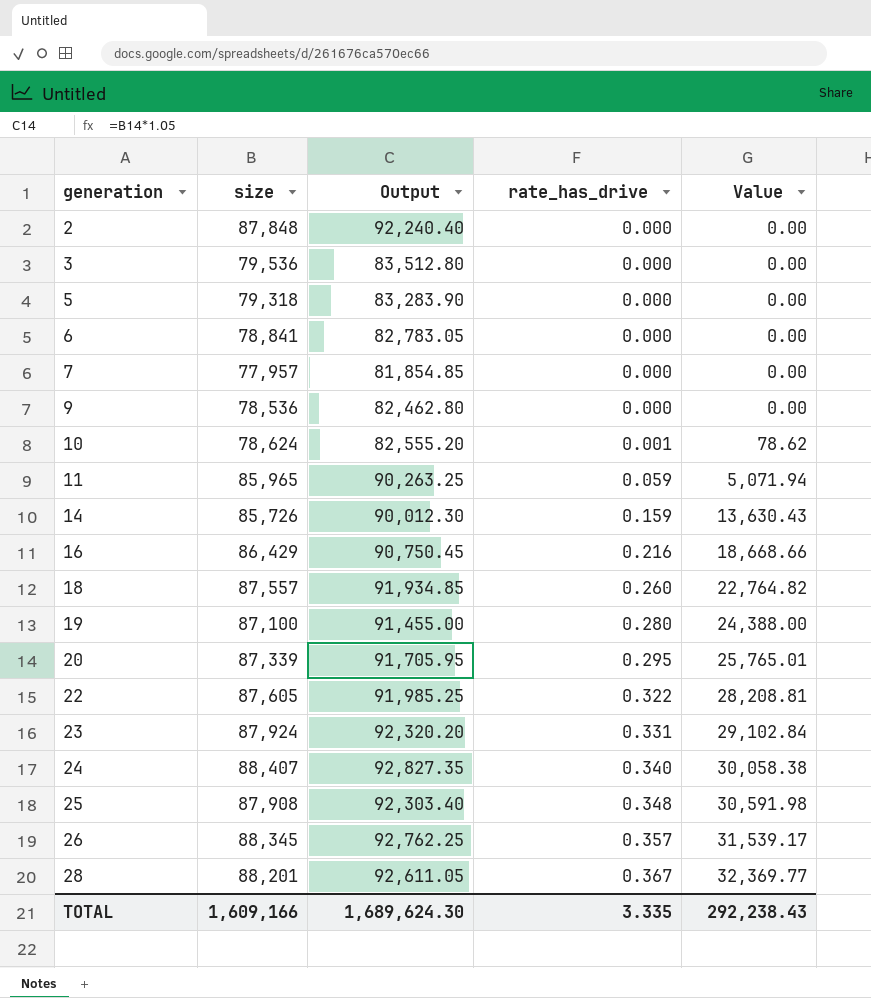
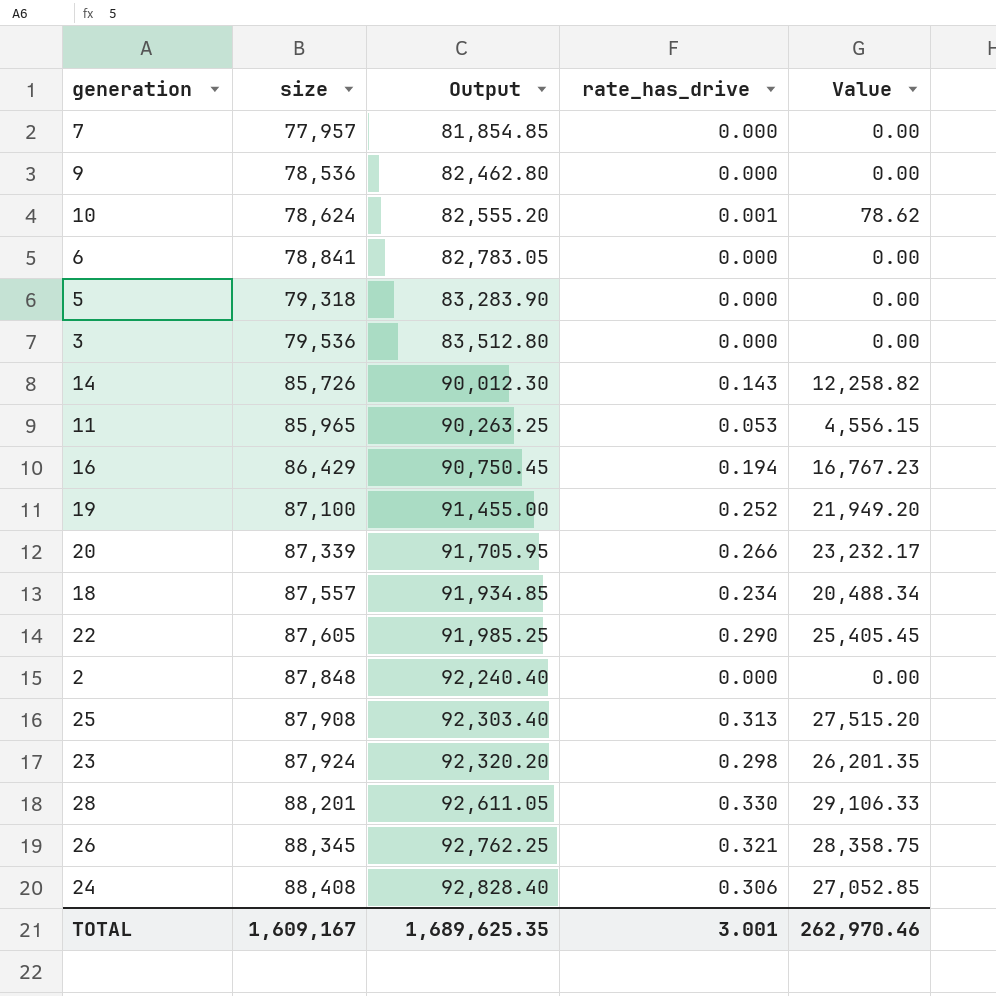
row order: generation ascending -> size ascending
14 | rate_has_drive: 0.159 -> 0.143
14 | Value: 13,630.43 -> 12,258.82
11 | rate_has_drive: 0.059 -> 0.053
11 | Value: 5,071.94 -> 4,556.15
16 | rate_has_drive: 0.216 -> 0.194
16 | Value: 18,668.66 -> 16,767.23
19 | rate_has_drive: 0.280 -> 0.252
19 | Value: 24,388.00 -> 21,949.20
20 | rate_has_drive: 0.295 -> 0.266
20 | Value: 25,765.01 -> 23,232.17
18 | rate_has_drive: 0.260 -> 0.234
18 | Value: 22,764.82 -> 20,488.34
22 | rate_has_drive: 0.322 -> 0.290
22 | Value: 28,208.81 -> 25,405.45
25 | rate_has_drive: 0.348 -> 0.313
25 | Value: 30,591.98 -> 27,515.20
23 | rate_has_drive: 0.331 -> 0.298
23 | Value: 29,102.84 -> 26,201.35
28 | rate_has_drive: 0.367 -> 0.330
28 | Value: 32,369.77 -> 29,106.33
26 | rate_has_drive: 0.357 -> 0.321
26 | Value: 31,539.17 -> 28,358.75
24 | size: 88,407 -> 88,408
24 | Output: 92,827.35 -> 92,828.40
24 | rate_has_drive: 0.340 -> 0.306
24 | Value: 30,058.38 -> 27,052.85
TOTAL | size: 1,609,166 -> 1,609,167
TOTAL | Output: 1,689,624.30 -> 1,689,625.35
TOTAL | rate_has_drive: 3.335 -> 3.001
TOTAL | Value: 292,238.43 -> 262,970.46

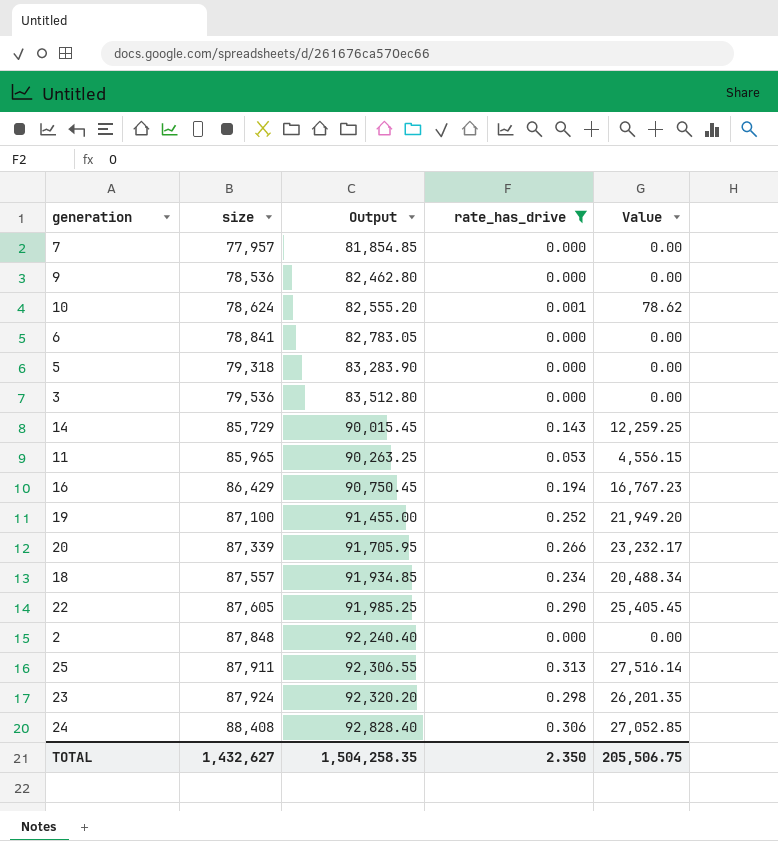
filter: none -> rate_has_drive <= 0.313
14 | size: 85,726 -> 85,729
14 | Output: 90,012.30 -> 90,015.45
14 | Value: 12,258.82 -> 12,259.25
25 | size: 87,908 -> 87,911
25 | Output: 92,303.40 -> 92,306.55
25 | Value: 27,515.20 -> 27,516.14
TOTAL | size: 1,609,167 -> 1,432,627
TOTAL | Output: 1,689,625.35 -> 1,504,258.35
TOTAL | rate_has_drive: 3.001 -> 2.350
TOTAL | Value: 262,970.46 -> 205,506.75

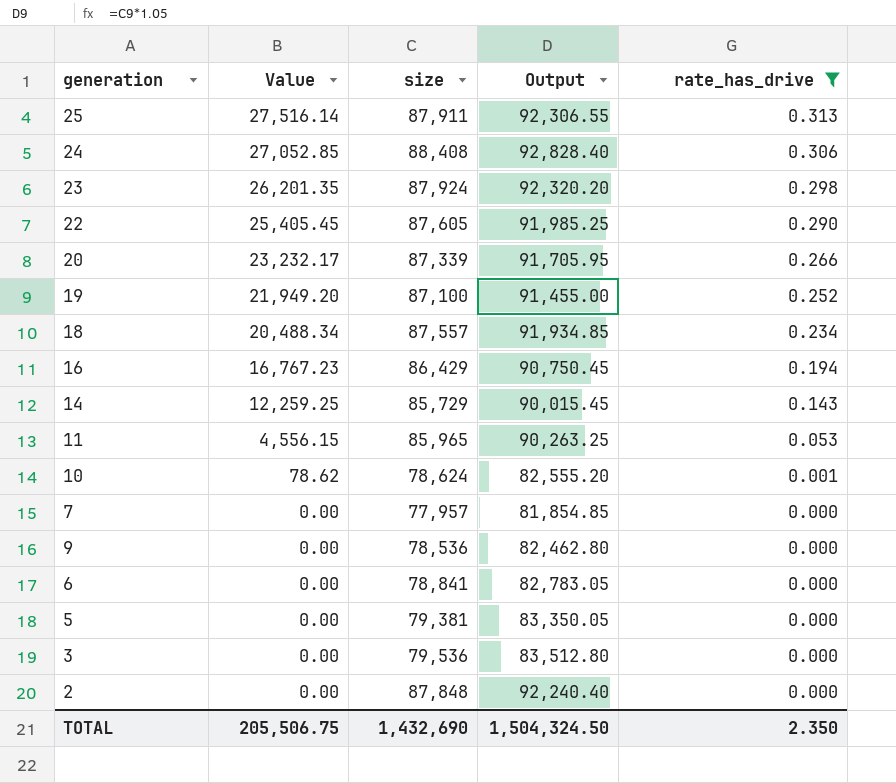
row order: size ascending -> Value descending
column Value | position: 5 -> 2
5 | size: 79,318 -> 79,381
5 | Output: 83,283.90 -> 83,350.05
TOTAL | size: 1,432,627 -> 1,432,690
TOTAL | Output: 1,504,258.35 -> 1,504,324.50

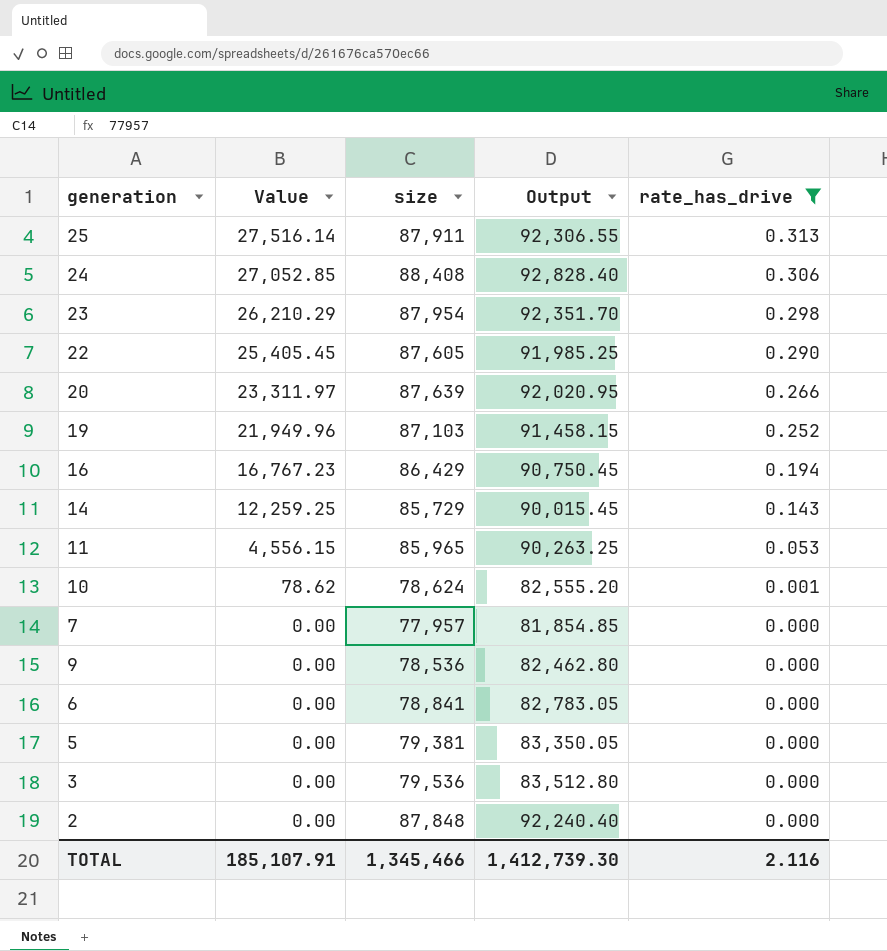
row 18: 20,488.34 | 87,557 | 91,934.85 | 0.234 -> none
23 | Value: 26,201.35 -> 26,210.29
23 | size: 87,924 -> 87,954
23 | Output: 92,320.20 -> 92,351.70
20 | Value: 23,232.17 -> 23,311.97
20 | size: 87,339 -> 87,639
20 | Output: 91,705.95 -> 92,020.95
19 | Value: 21,949.20 -> 21,949.96
19 | size: 87,100 -> 87,103
19 | Output: 91,455.00 -> 91,458.15
TOTAL | Value: 205,506.75 -> 185,107.91
TOTAL | size: 1,432,690 -> 1,345,466
TOTAL | Output: 1,504,324.50 -> 1,412,739.30
TOTAL | rate_has_drive: 2.350 -> 2.116

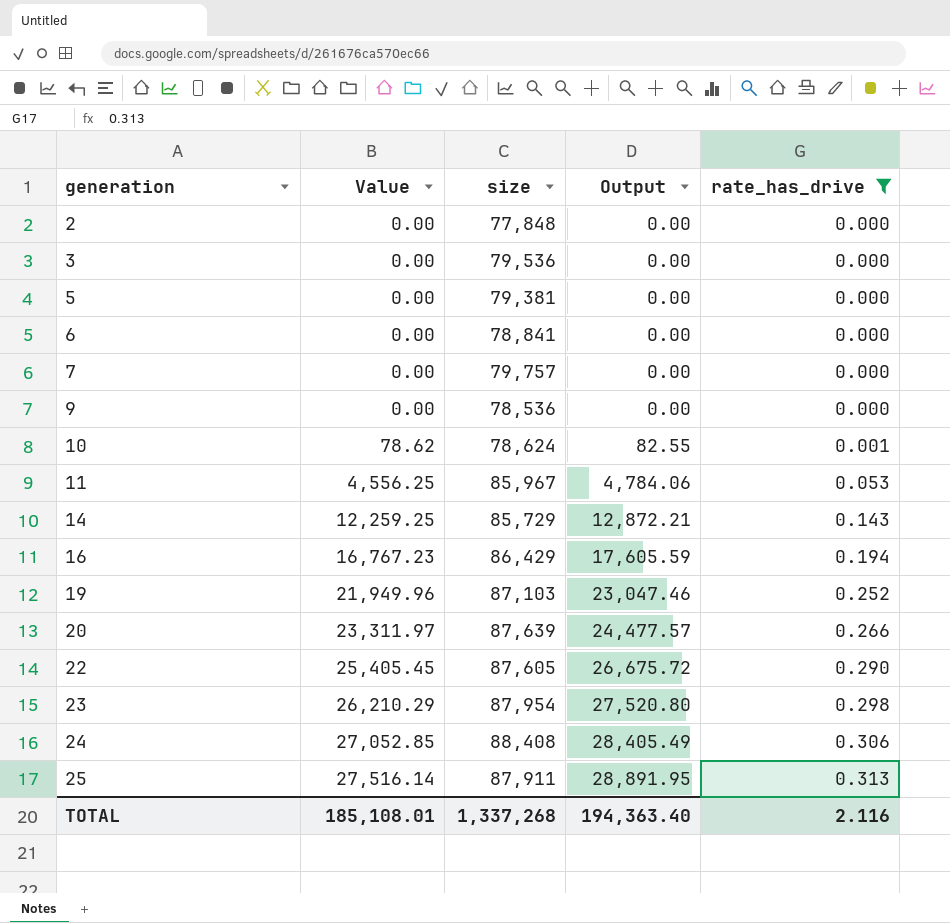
row order: Value descending -> generation ascending
column Output | formula: [size] * 1.05 -> [Value] * 1.05
2 | size: 87,848 -> 77,848
7 | size: 77,957 -> 79,757
11 | Value: 4,556.15 -> 4,556.25
11 | size: 85,965 -> 85,967
TOTAL | Value: 185,107.91 -> 185,108.01
TOTAL | size: 1,345,466 -> 1,337,268
TOTAL | Output: 1,412,739.30 -> 194,363.40

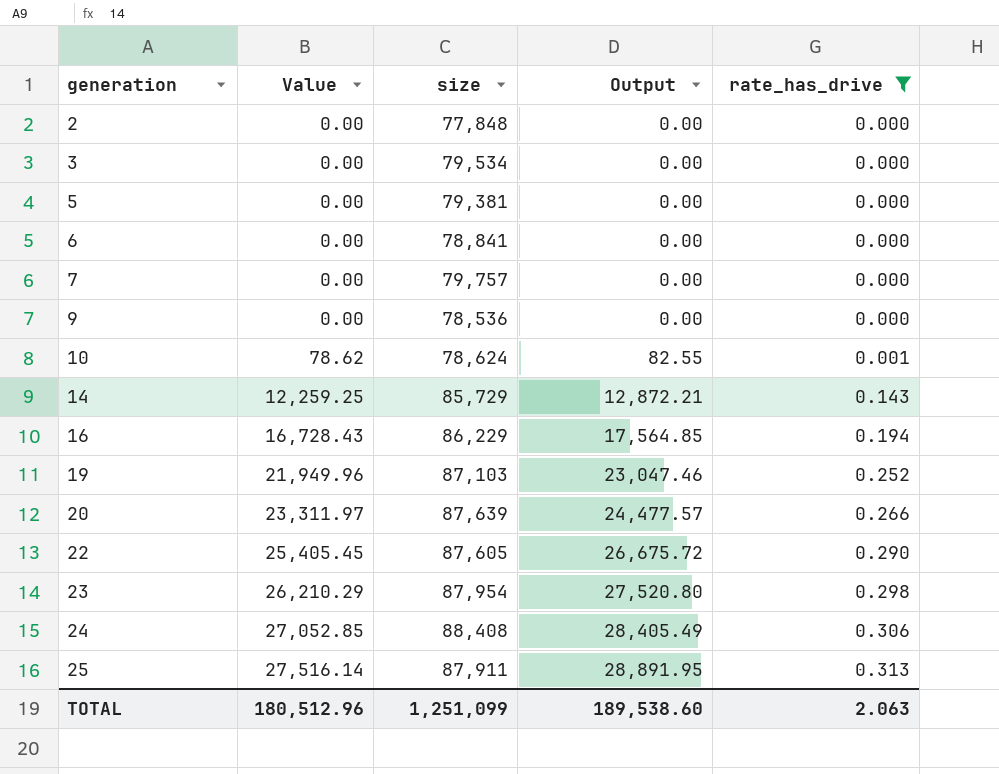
row 11: 4,556.25 | 85,967 | 4,784.06 | 0.053 -> none
3 | size: 79,536 -> 79,534
16 | Value: 16,767.23 -> 16,728.43
16 | size: 86,429 -> 86,229
16 | Output: 17,605.59 -> 17,564.85
TOTAL | Value: 185,108.01 -> 180,512.96
TOTAL | size: 1,337,268 -> 1,251,099
TOTAL | Output: 194,363.40 -> 189,538.60
TOTAL | rate_has_drive: 2.116 -> 2.063

